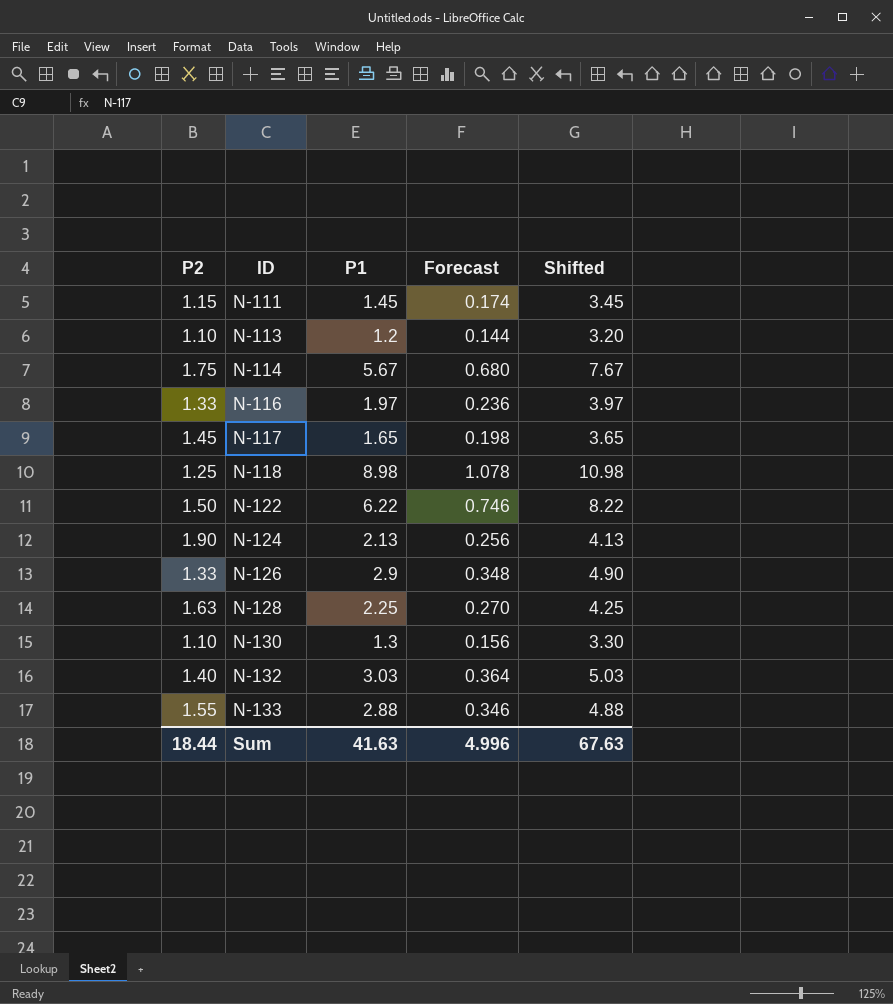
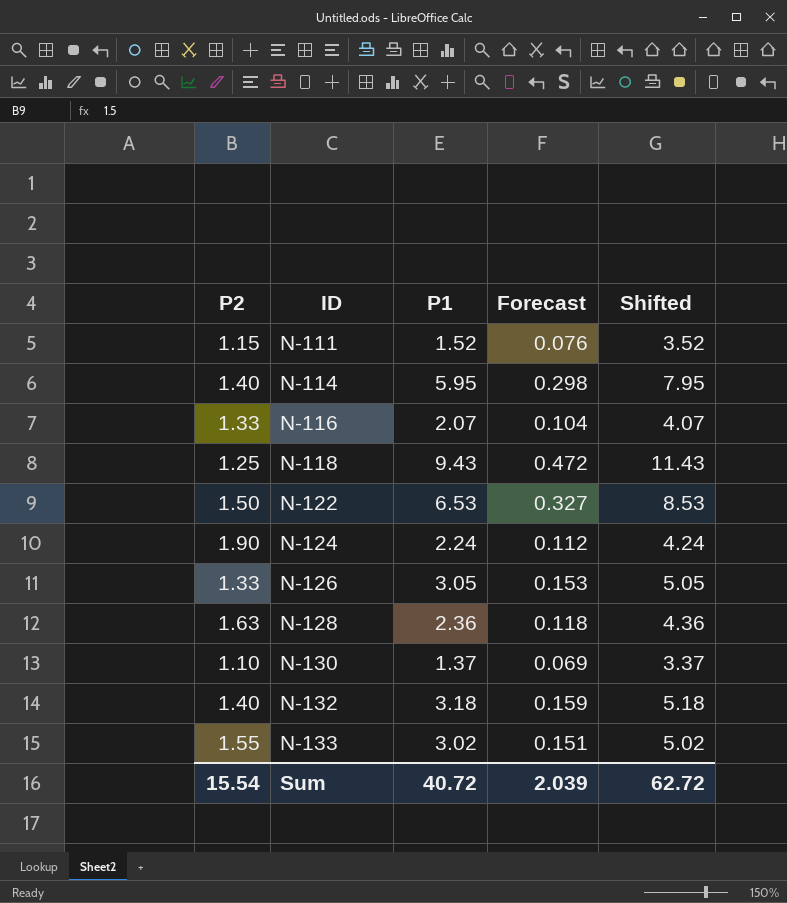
column Forecast | formula: [P1] * 0.12 -> [P1] * 0.05
row N-113: 1.10 | 1.2 | 0.144 | 3.20 -> none
row N-117: 1.45 | 1.65 | 0.198 | 3.65 -> none
N-111 | P1: 1.45 -> 1.52
N-111 | Shifted: 3.45 -> 3.52
N-114 | P2: 1.75 -> 1.40
N-114 | P1: 5.67 -> 5.95
N-114 | Shifted: 7.67 -> 7.95
N-116 | P1: 1.97 -> 2.07
N-116 | Shifted: 3.97 -> 4.07
N-118 | P1: 8.98 -> 9.43
N-118 | Shifted: 10.98 -> 11.43
N-122 | P1: 6.22 -> 6.53
N-122 | Shifted: 8.22 -> 8.53
N-124 | P1: 2.13 -> 2.24
N-124 | Shifted: 4.13 -> 4.24
N-126 | P1: 2.9 -> 3.05
N-126 | Shifted: 4.90 -> 5.05
N-128 | P1: 2.25 -> 2.36
N-128 | Shifted: 4.25 -> 4.36
N-130 | P1: 1.3 -> 1.37
N-130 | Shifted: 3.30 -> 3.37
N-132 | P1: 3.03 -> 3.18
N-132 | Shifted: 5.03 -> 5.18
N-133 | P1: 2.88 -> 3.02
N-133 | Shifted: 4.88 -> 5.02
Sum | P2: 18.44 -> 15.54
Sum | P1: 41.63 -> 40.72
Sum | Forecast: 4.996 -> 2.039
Sum | Shifted: 67.63 -> 62.72

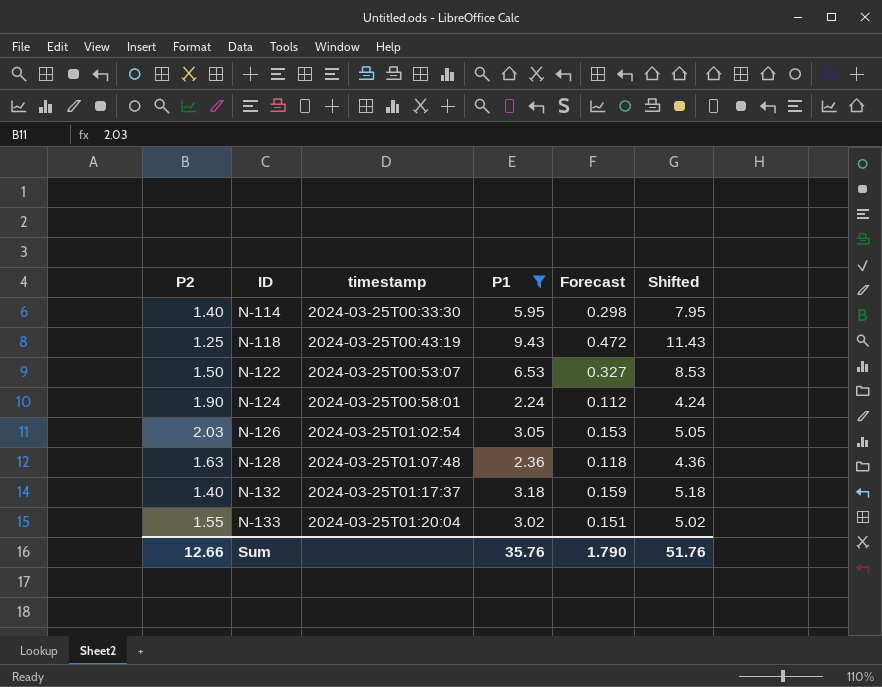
filter: none -> P1 >= 2.24
column timestamp | position: none -> 3
N-126 | P2: 1.33 -> 2.03
Sum | P2: 15.54 -> 12.66
Sum | P1: 40.72 -> 35.76
Sum | Forecast: 2.039 -> 1.790
Sum | Shifted: 62.72 -> 51.76

